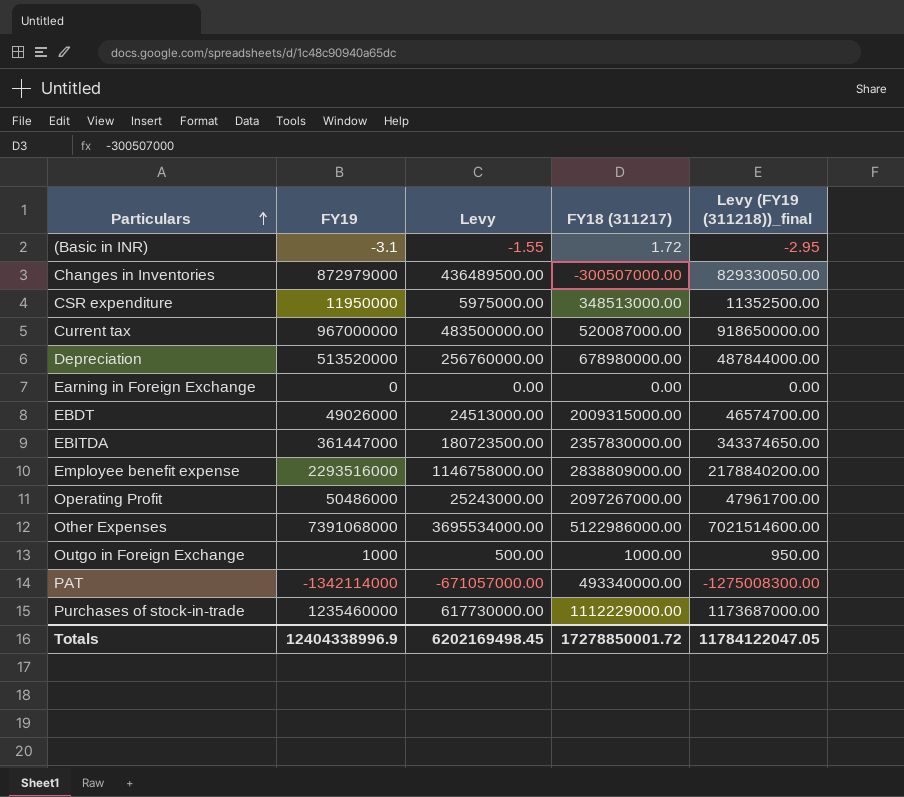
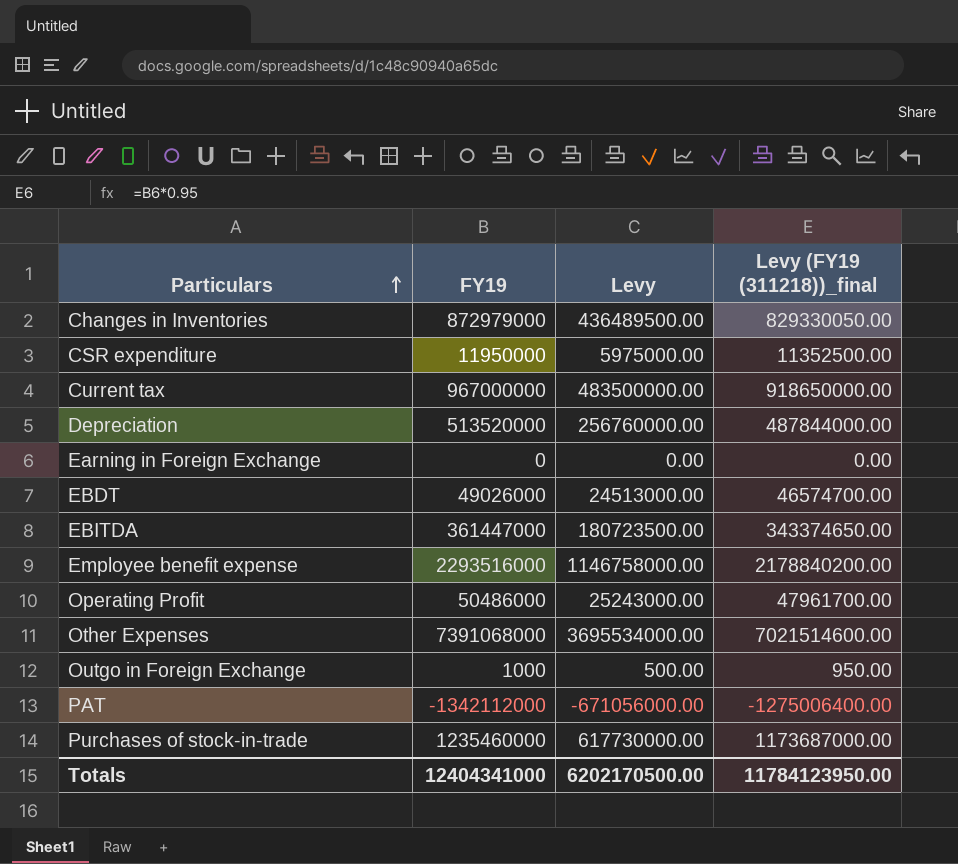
column FY18 (311217) | position: 4 -> none
row (Basic in INR): -3.1 | -1.55 | 1.72 | -2.95 -> none
PAT | FY19: -1342114000 -> -1342112000
PAT | Levy: -671057000.00 -> -671056000.00
PAT | Levy (FY19 (311218))_final: -1275008300.00 -> -1275006400.00
Totals | FY19: 12404338996.9 -> 12404341000
Totals | Levy: 6202169498.45 -> 6202170500.00
Totals | Levy (FY19 (311218))_final: 11784122047.05 -> 11784123950.00

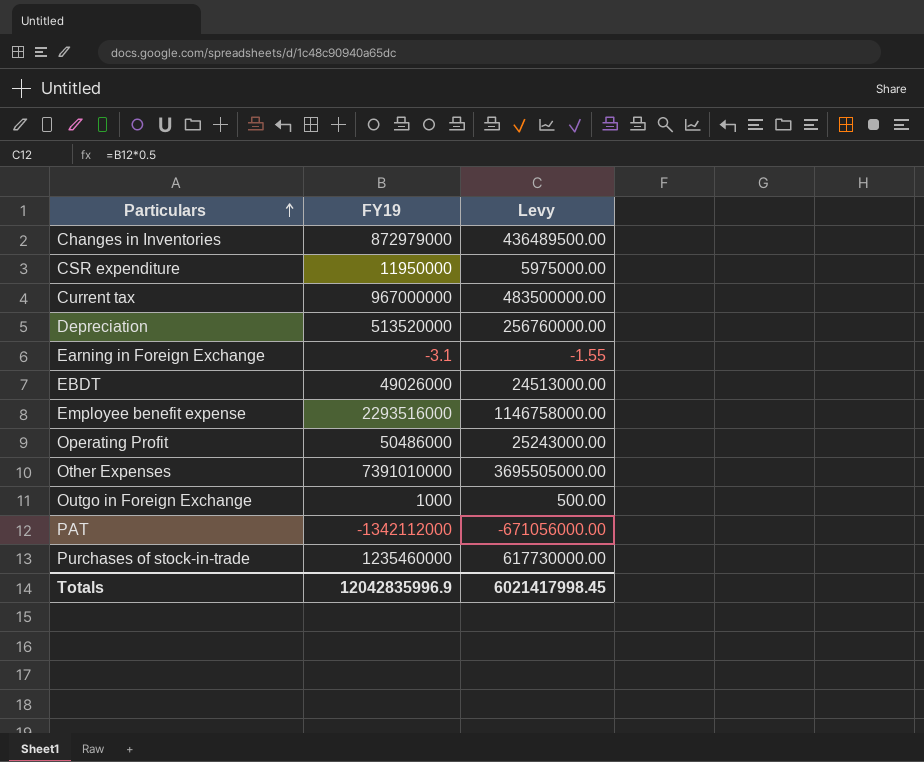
column Levy (FY19 (311218))_final | formula: [FY19] * 0.95 -> none
row EBITDA: 361447000 | 180723500.00 | 343374650.00 -> none
Earning in Foreign Exchange | FY19: 0 -> -3.1
Earning in Foreign Exchange | Levy: 0.00 -> -1.55
Other Expenses | FY19: 7391068000 -> 7391010000
Other Expenses | Levy: 3695534000.00 -> 3695505000.00
Totals | FY19: 12404341000 -> 12042835996.9
Totals | Levy: 6202170500.00 -> 6021417998.45

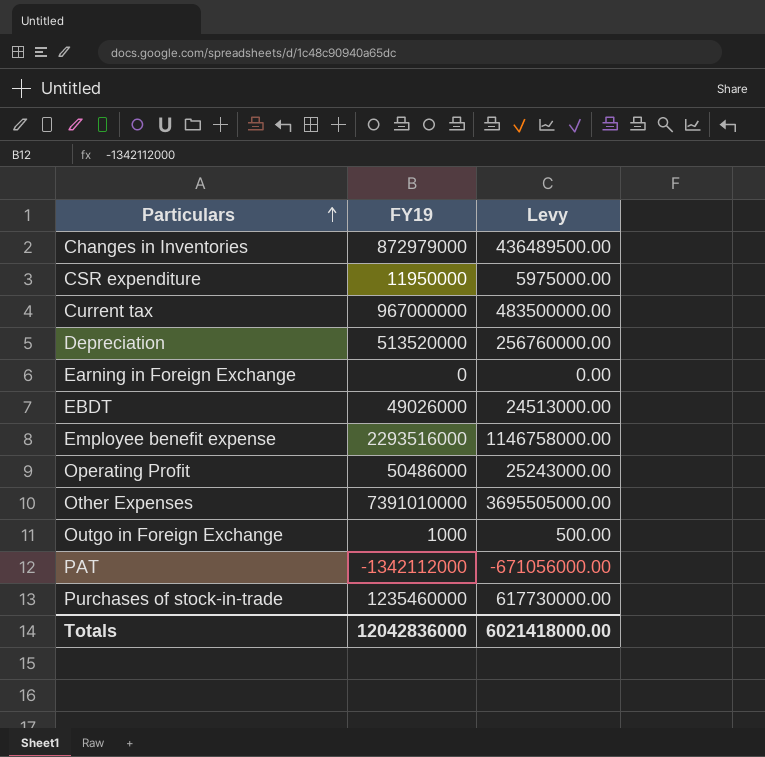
Earning in Foreign Exchange | FY19: -3.1 -> 0
Earning in Foreign Exchange | Levy: -1.55 -> 0.00
Totals | FY19: 12042835996.9 -> 12042836000
Totals | Levy: 6021417998.45 -> 6021418000.00

